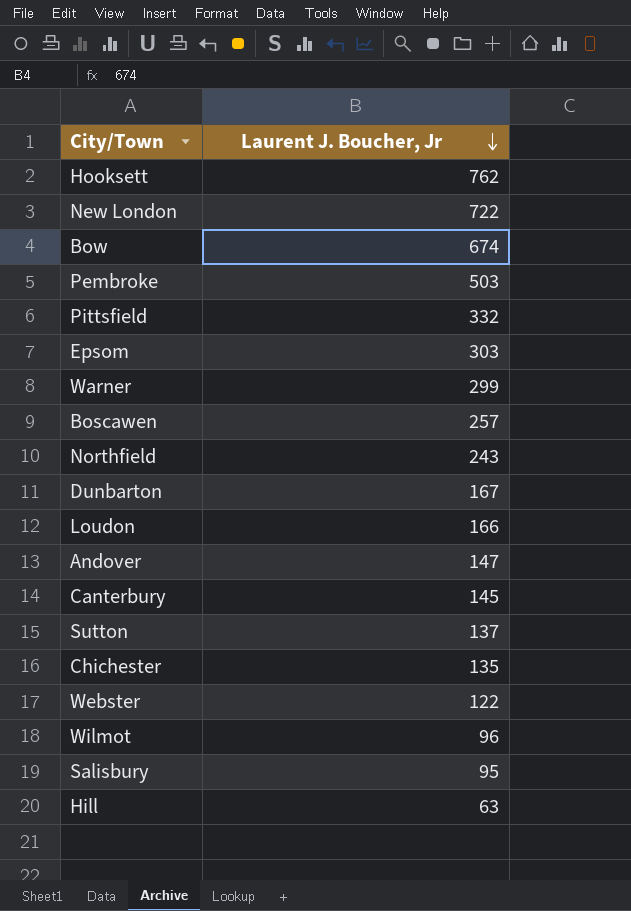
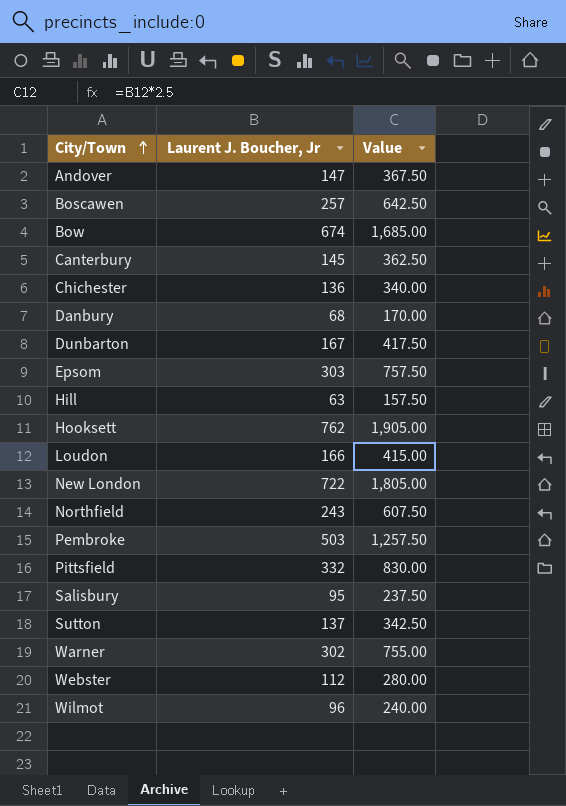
row order: Laurent J. Boucher, Jr descending -> City/Town ascending
column Value | formula: none -> [Laurent J. Boucher, Jr] * 2.5
Chichester | Laurent J. Boucher, Jr: 135 -> 136
row Danbury: none -> 68 | 170.00
Warner | Laurent J. Boucher, Jr: 299 -> 302
Webster | Laurent J. Boucher, Jr: 122 -> 112

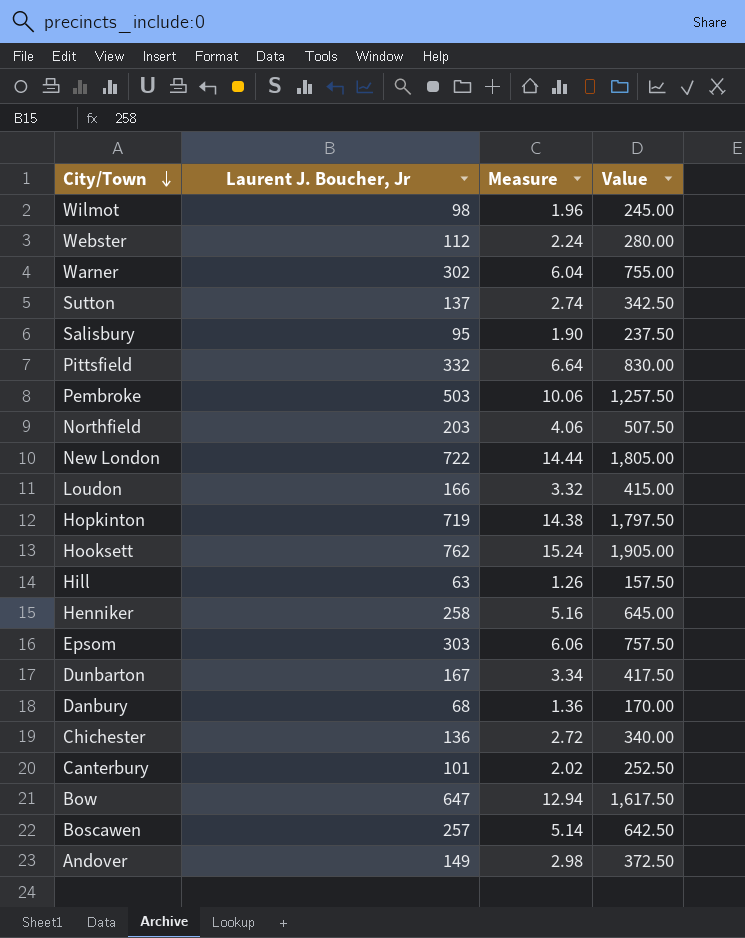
row order: City/Town ascending -> City/Town descending
column Measure | formula: none -> [Laurent J. Boucher, Jr] * 0.02
Wilmot | Laurent J. Boucher, Jr: 96 -> 98
Wilmot | Value: 240.00 -> 245.00
Northfield | Laurent J. Boucher, Jr: 243 -> 203
Northfield | Value: 607.50 -> 507.50
row Hopkinton: none -> 719 | 14.38 | 1,797.50
row Henniker: none -> 258 | 5.16 | 645.00
Canterbury | Laurent J. Boucher, Jr: 145 -> 101
Canterbury | Value: 362.50 -> 252.50
Bow | Laurent J. Boucher, Jr: 674 -> 647
Bow | Value: 1,685.00 -> 1,617.50
Andover | Laurent J. Boucher, Jr: 147 -> 149
Andover | Value: 367.50 -> 372.50

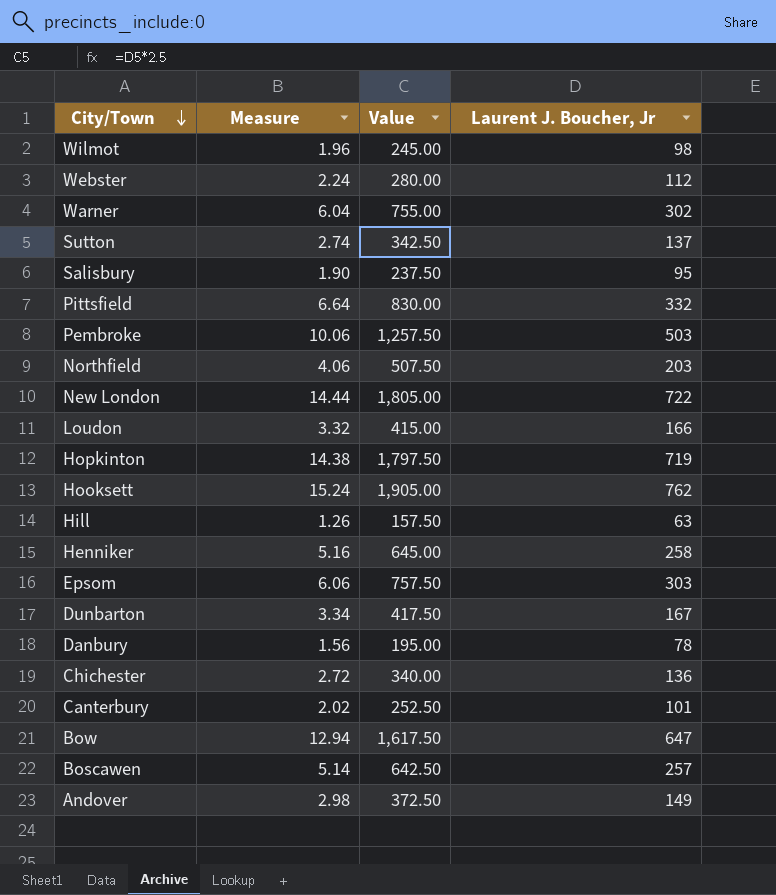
column Laurent J. Boucher, Jr | position: 2 -> 4
Danbury | Measure: 1.36 -> 1.56
Danbury | Value: 170.00 -> 195.00
Danbury | Laurent J. Boucher, Jr: 68 -> 78

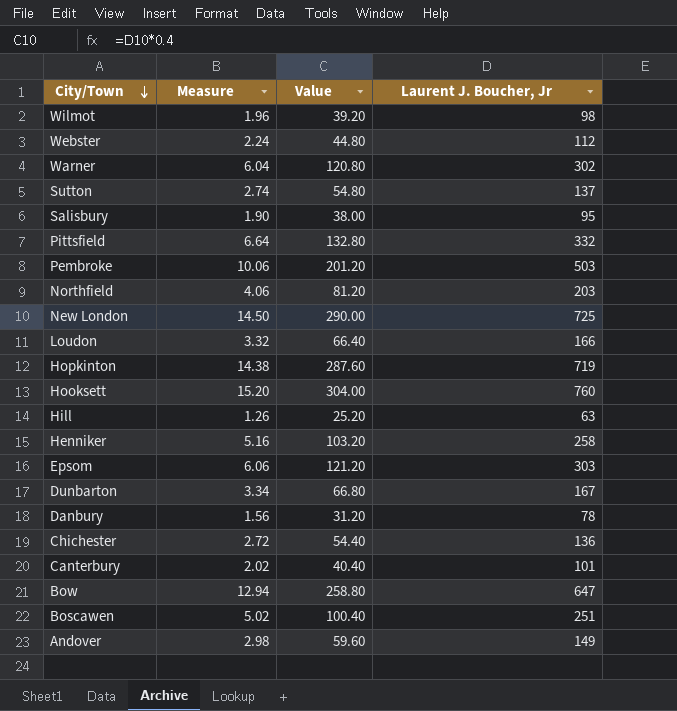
column Value | formula: [Laurent J. Boucher, Jr] * 2.5 -> [Laurent J. Boucher, Jr] * 0.4
New London | Measure: 14.44 -> 14.50
New London | Laurent J. Boucher, Jr: 722 -> 725
Hooksett | Measure: 15.24 -> 15.20
Hooksett | Laurent J. Boucher, Jr: 762 -> 760
Boscawen | Measure: 5.14 -> 5.02
Boscawen | Laurent J. Boucher, Jr: 257 -> 251

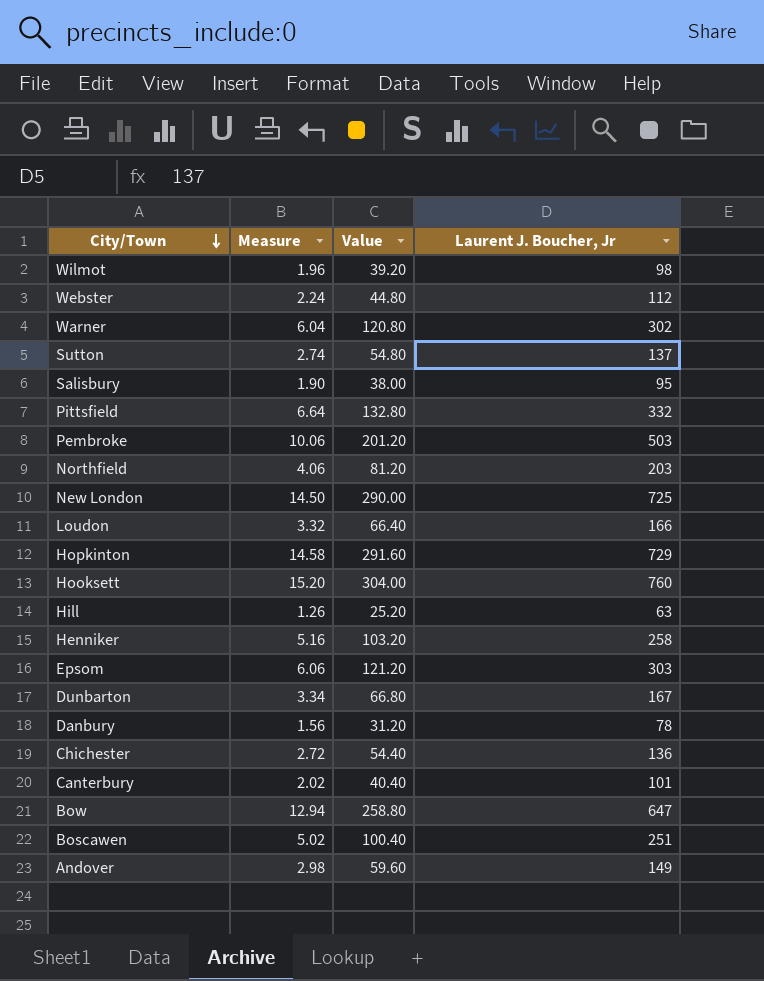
Hopkinton | Measure: 14.38 -> 14.58
Hopkinton | Value: 287.60 -> 291.60
Hopkinton | Laurent J. Boucher, Jr: 719 -> 729

